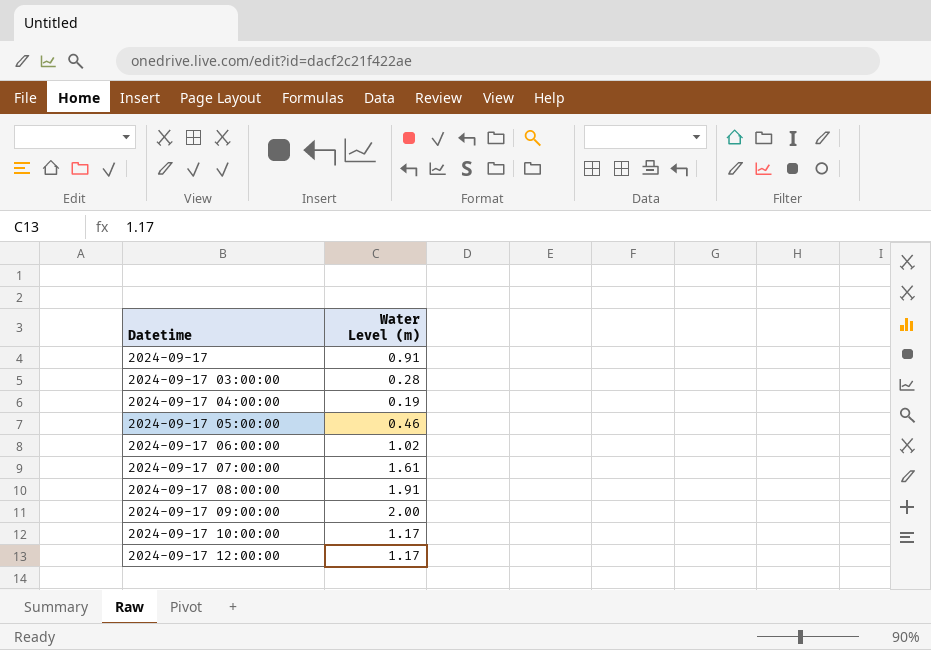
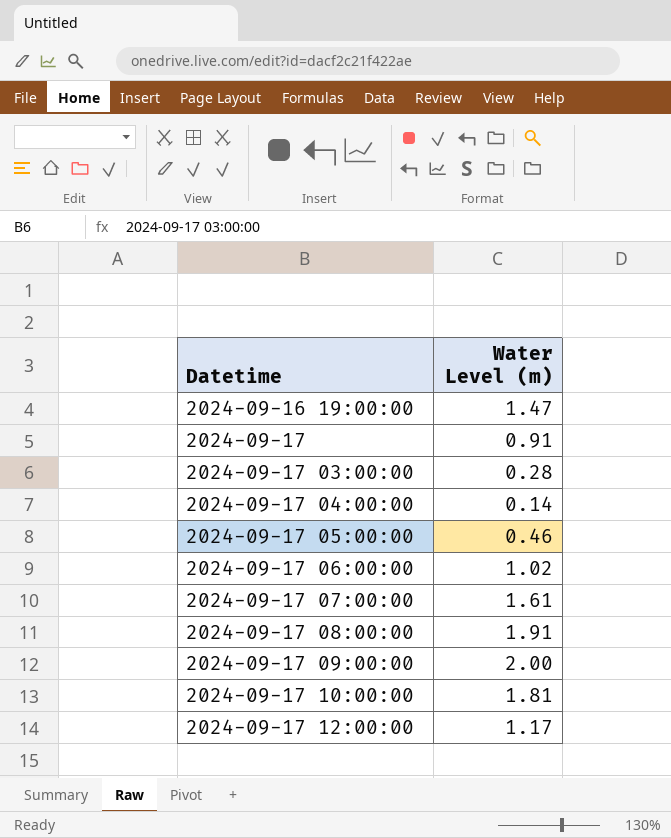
row 2024-09-16 19:00:00: none -> 1.47
2024-09-17 04:00:00 | Water Level (m): 0.19 -> 0.14
2024-09-17 10:00:00 | Water Level (m): 1.17 -> 1.81

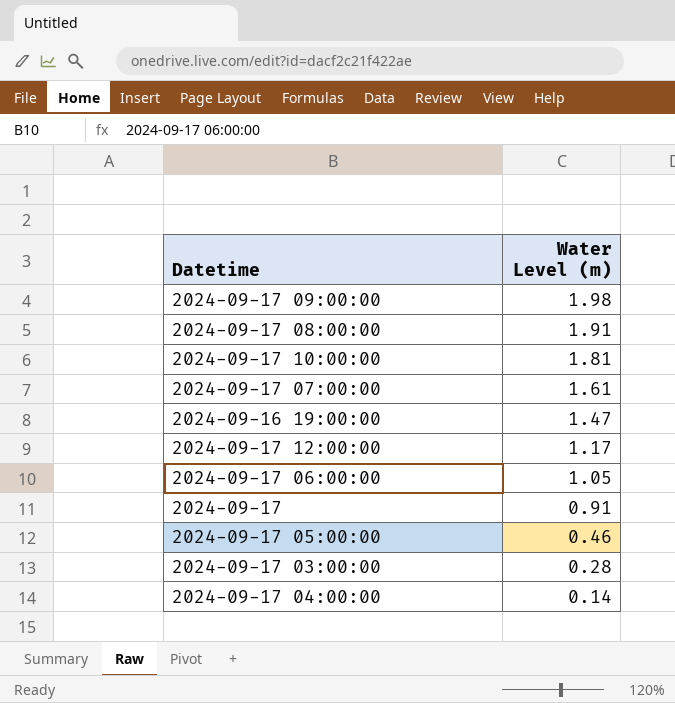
row order: Datetime ascending -> Water Level (m) descending
2024-09-17 09:00:00 | Water Level (m): 2.00 -> 1.98
2024-09-17 06:00:00 | Water Level (m): 1.02 -> 1.05

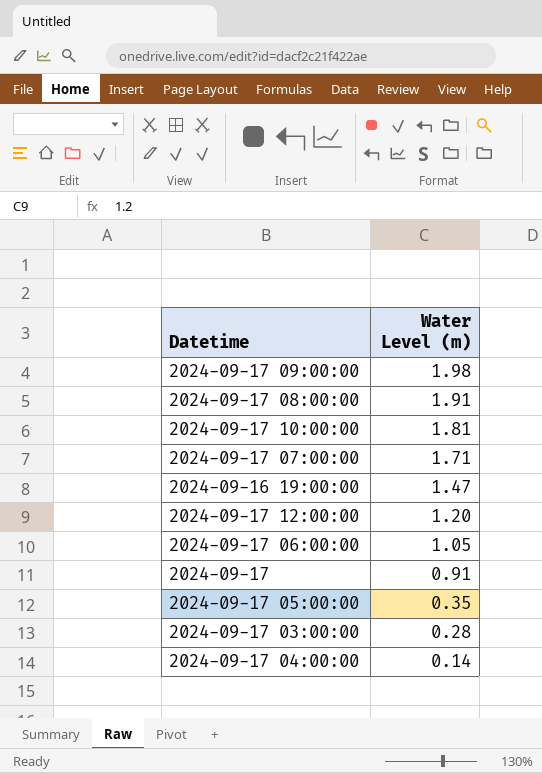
2024-09-17 07:00:00 | Water Level (m): 1.61 -> 1.71
2024-09-17 12:00:00 | Water Level (m): 1.17 -> 1.20
2024-09-17 05:00:00 | Water Level (m): 0.46 -> 0.35

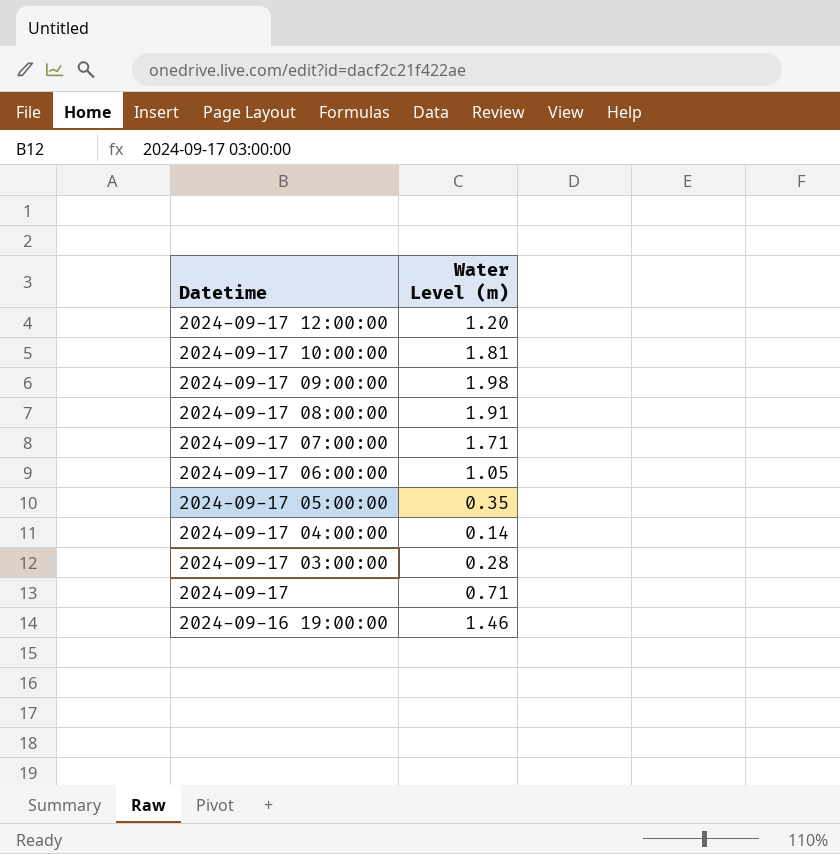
row order: Water Level (m) descending -> Datetime descending
2024-09-17 | Water Level (m): 0.91 -> 0.71
2024-09-16 19:00:00 | Water Level (m): 1.47 -> 1.46

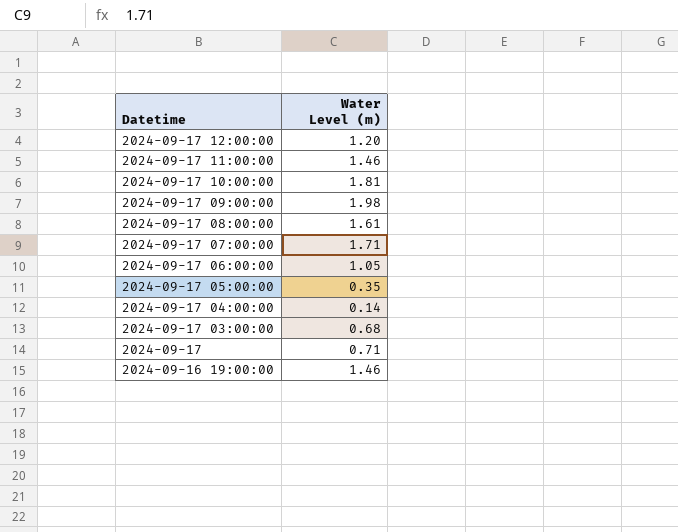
row 2024-09-17 11:00:00: none -> 1.46
2024-09-17 08:00:00 | Water Level (m): 1.91 -> 1.61
2024-09-17 03:00:00 | Water Level (m): 0.28 -> 0.68

